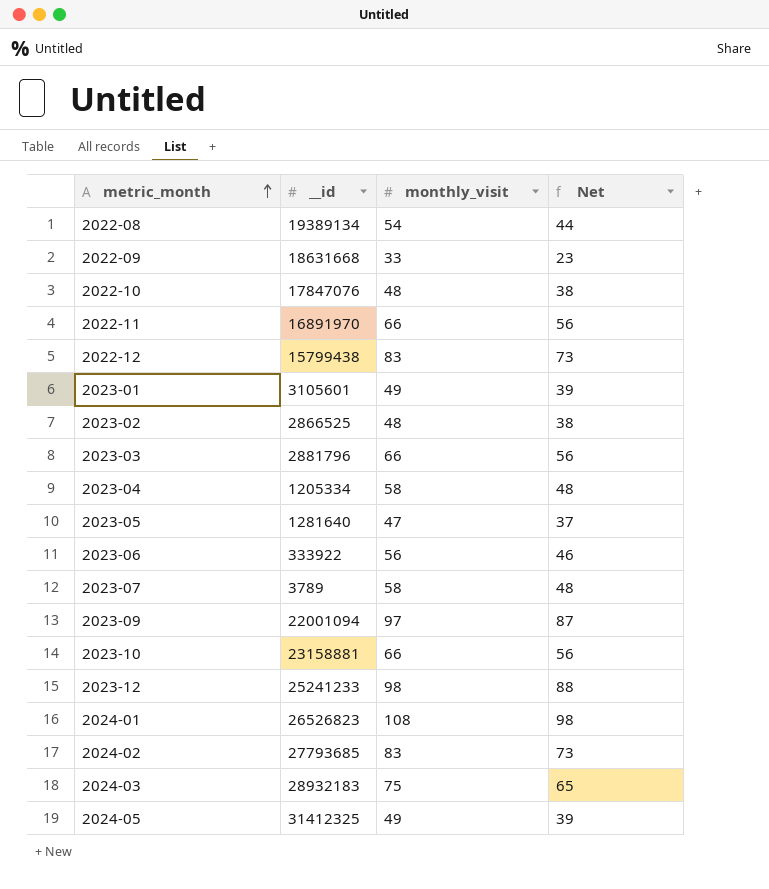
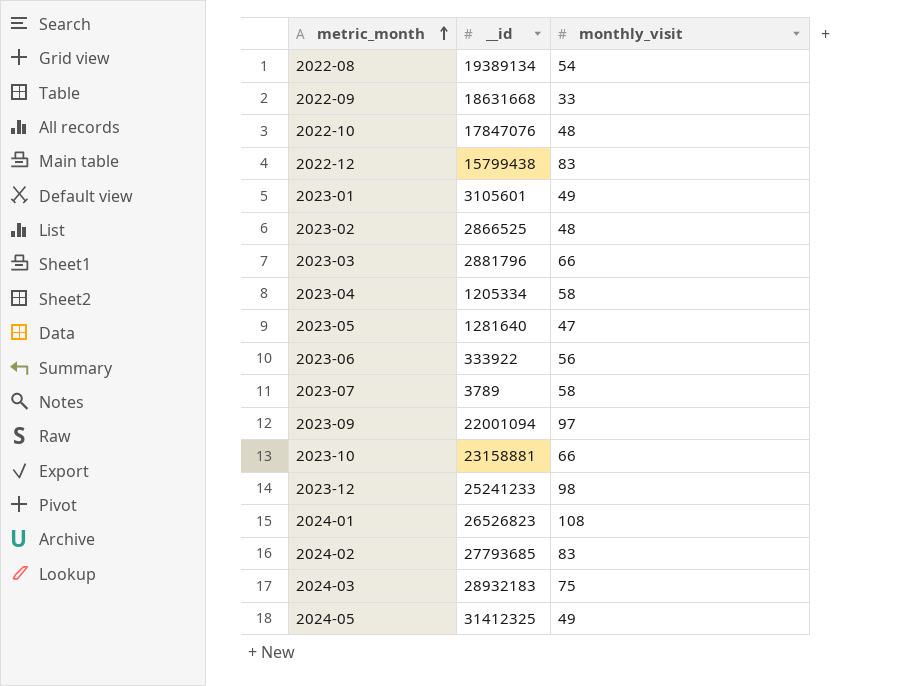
column Net | formula: [monthly_visit] - 10 -> none
row 2022-11: 16891970 | 66 | 56 -> none

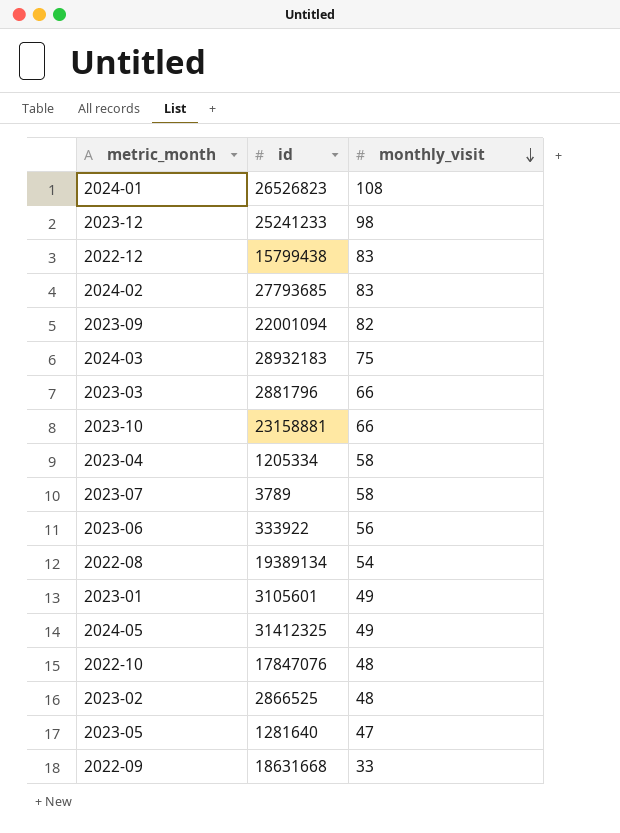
row order: metric_month ascending -> monthly_visit descending
column name: __id -> id
2023-09 | monthly_visit: 97 -> 82

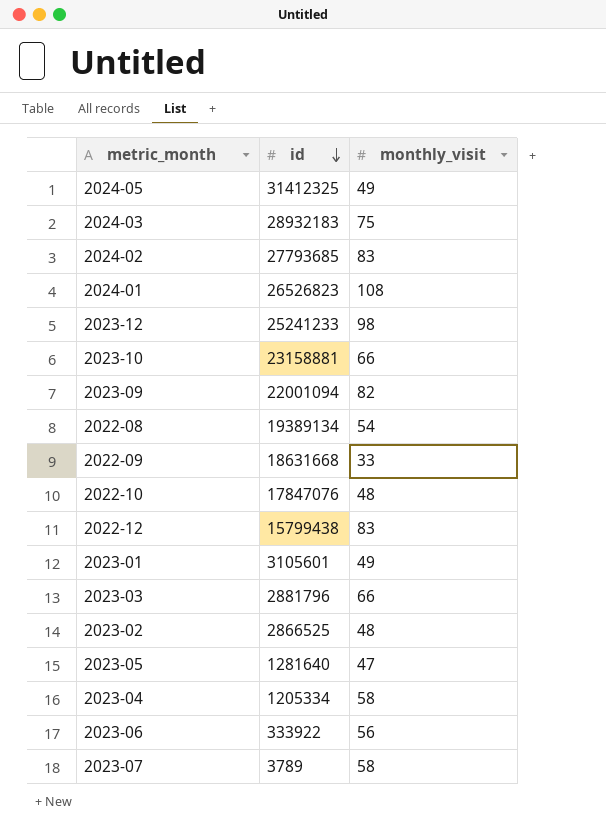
row order: monthly_visit descending -> id descending

